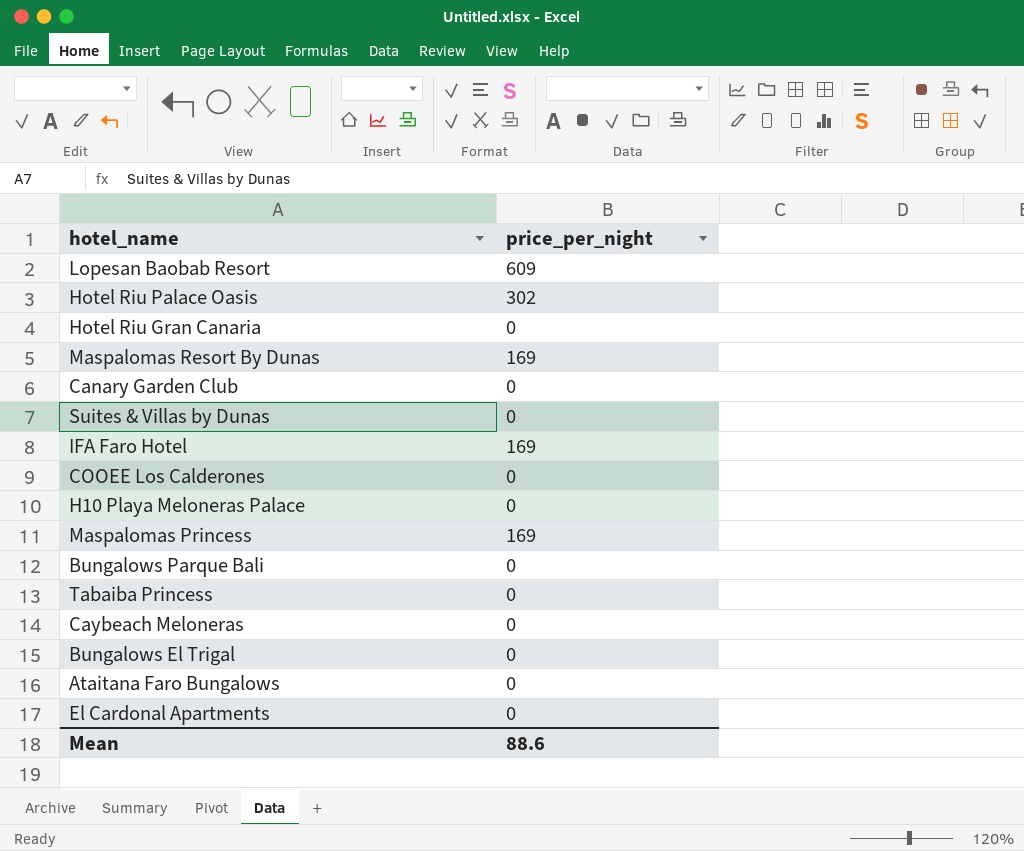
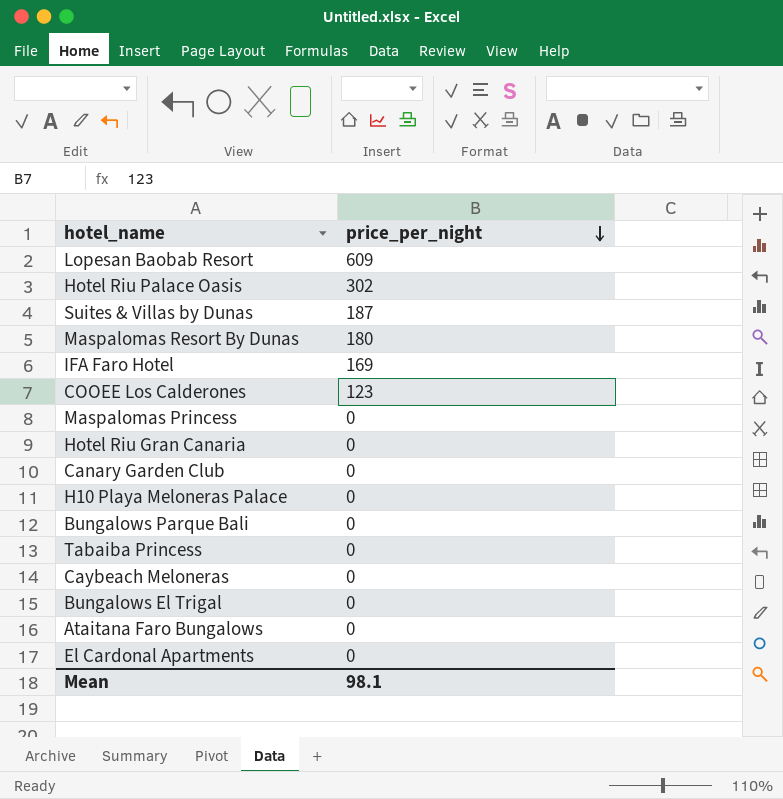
row order: none -> price_per_night descending
Suites & Villas by Dunas | price_per_night: 0 -> 187
Maspalomas Resort By Dunas | price_per_night: 169 -> 180
COOEE Los Calderones | price_per_night: 0 -> 123
Maspalomas Princess | price_per_night: 169 -> 0
Mean | price_per_night: 88.6 -> 98.1

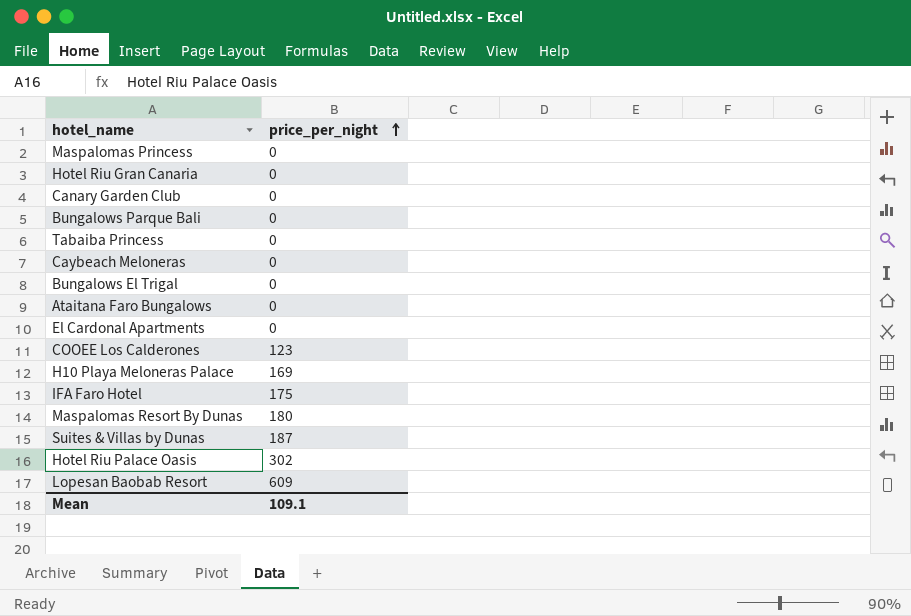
row order: price_per_night descending -> price_per_night ascending
H10 Playa Meloneras Palace | price_per_night: 0 -> 169
IFA Faro Hotel | price_per_night: 169 -> 175
Mean | price_per_night: 98.1 -> 109.1

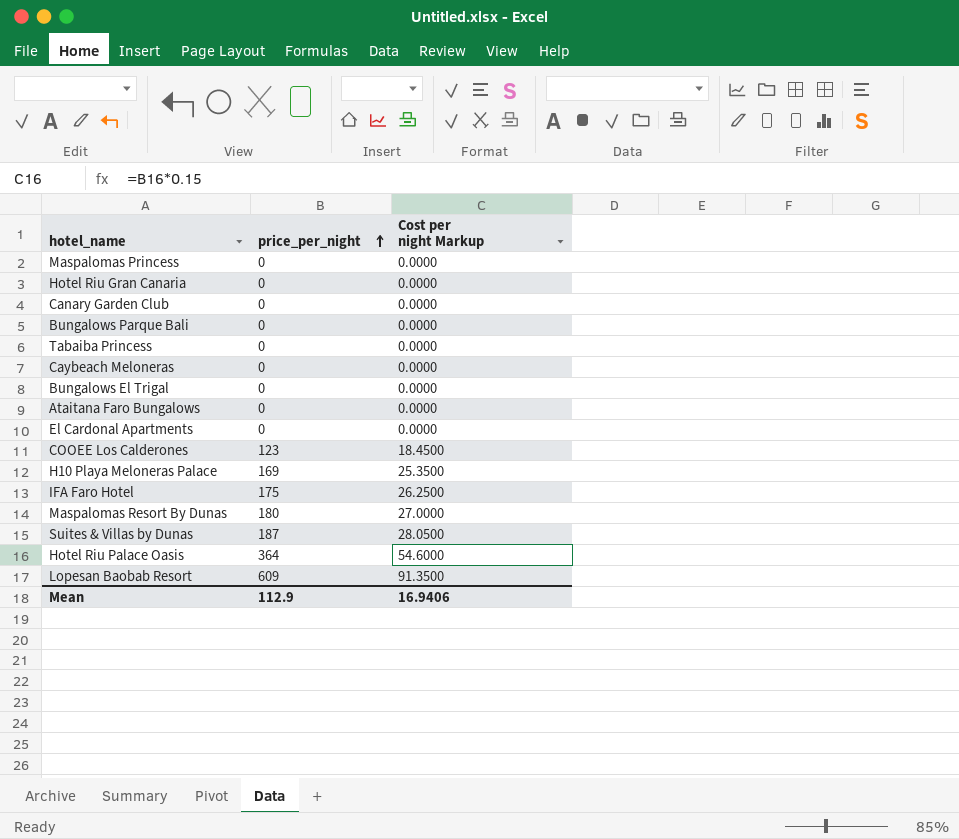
column Cost per night Markup | formula: none -> [price_per_night] * 0.15
Hotel Riu Palace Oasis | price_per_night: 302 -> 364
Mean | price_per_night: 109.1 -> 112.9

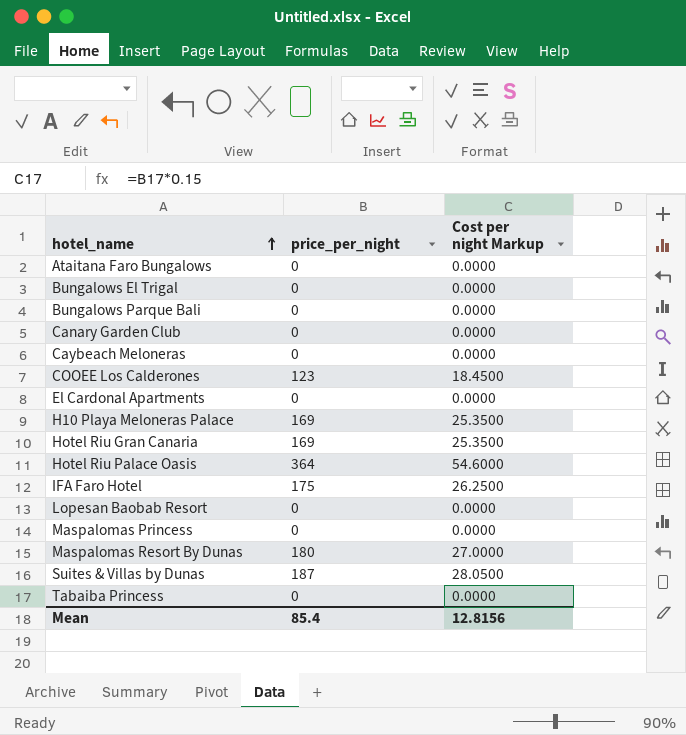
row order: price_per_night ascending -> hotel_name ascending
Hotel Riu Gran Canaria | price_per_night: 0 -> 169
Hotel Riu Gran Canaria | Cost per night Markup: 0.0000 -> 25.3500
Lopesan Baobab Resort | price_per_night: 609 -> 0
Lopesan Baobab Resort | Cost per night Markup: 91.3500 -> 0.0000
Mean | price_per_night: 112.9 -> 85.4
Mean | Cost per night Markup: 16.9406 -> 12.8156

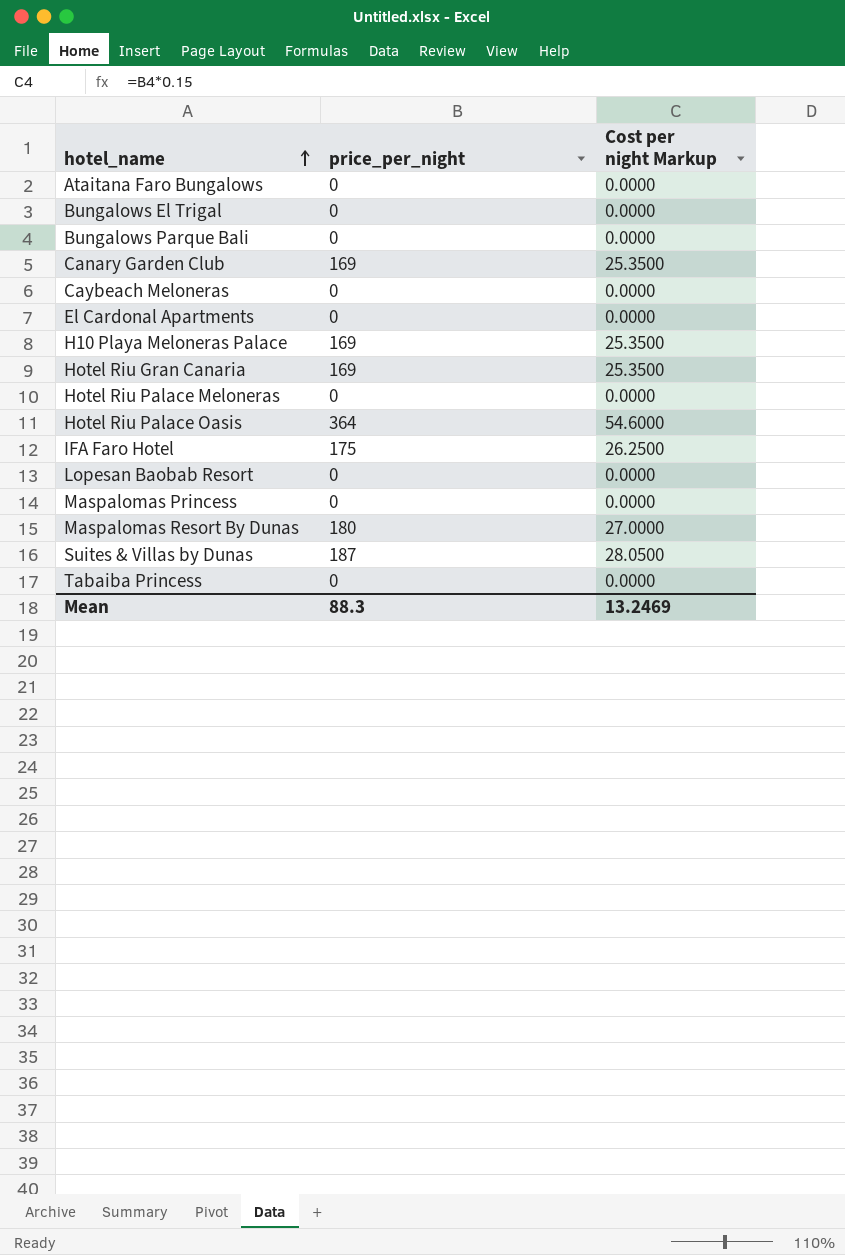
row COOEE Los Calderones: 123 | 18.4500 -> none
Canary Garden Club | price_per_night: 0 -> 169
Canary Garden Club | Cost per night Markup: 0.0000 -> 25.3500
row Hotel Riu Palace Meloneras: none -> 0 | 0.0000
Mean | price_per_night: 85.4 -> 88.3
Mean | Cost per night Markup: 12.8156 -> 13.2469

